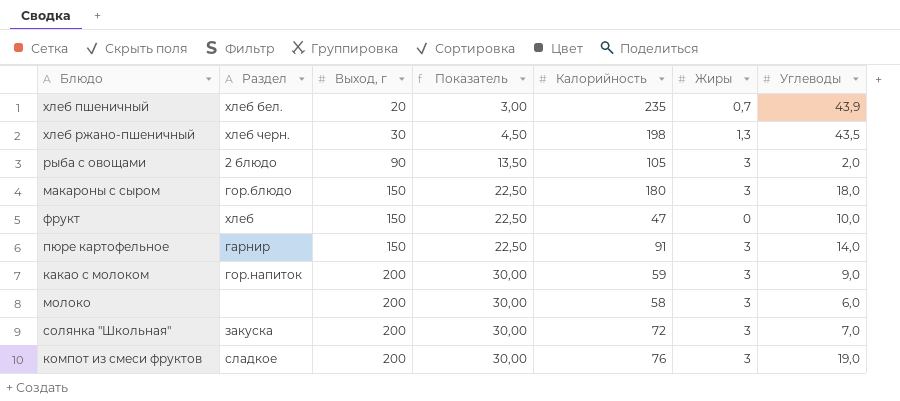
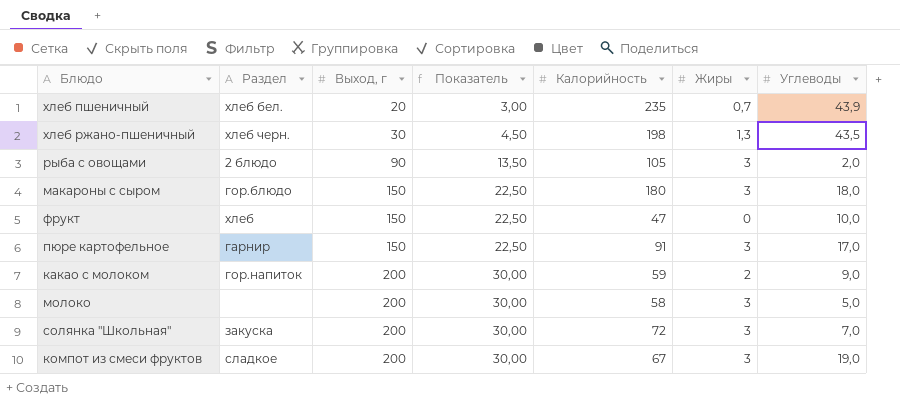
пюре картофельное | Углеводы: 14,0 -> 17,0
какао с молоком | Жиры: 3 -> 2
молоко | Углеводы: 6,0 -> 5,0
компот из смеси фруктов | Калорийность: 76 -> 67

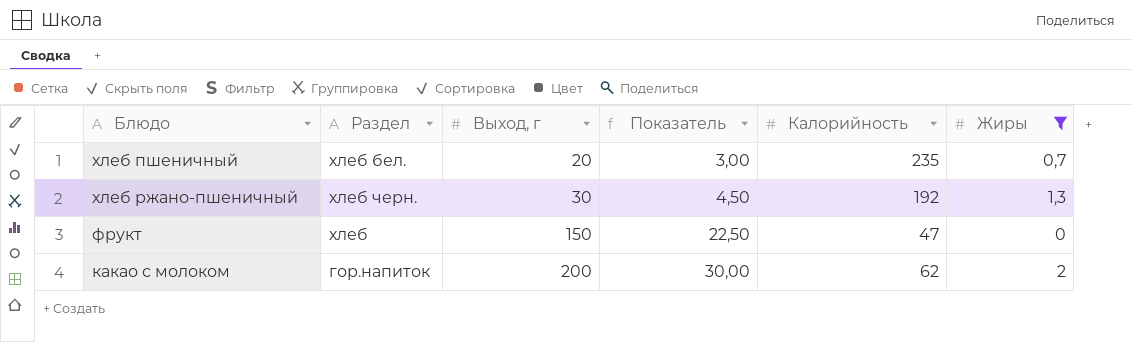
filter: none -> Жиры != 3
column Углеводы | position: 7 -> none
хлеб ржано-пшеничный | Калорийность: 198 -> 192
какао с молоком | Калорийность: 59 -> 62

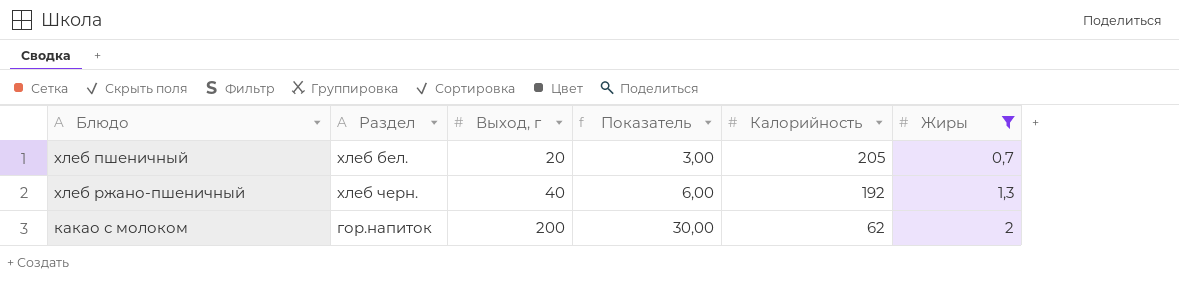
row фрукт: хлеб | 150 | 22,50 | 47 | 0 -> none
хлеб пшеничный | Калорийность: 235 -> 205
хлеб ржано-пшеничный | Выход, г: 30 -> 40
хлеб ржано-пшеничный | Показатель: 4,50 -> 6,00

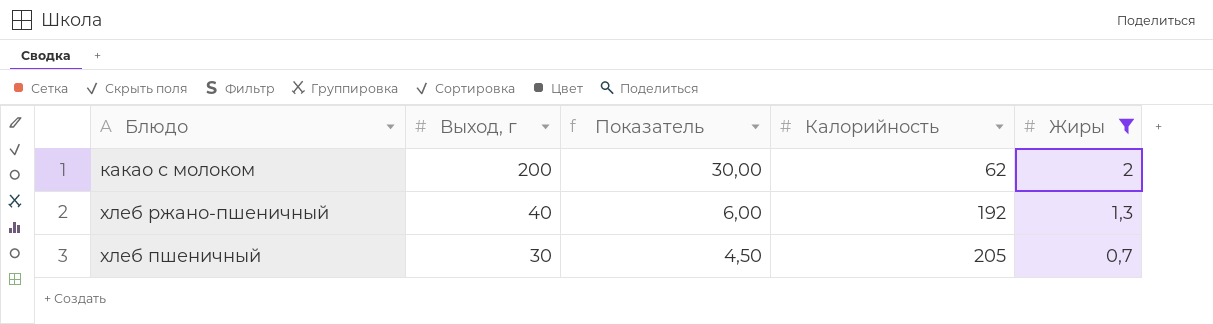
row order: Выход, г ascending -> Выход, г descending
column Раздел | position: 2 -> none
хлеб пшеничный | Выход, г: 20 -> 30
хлеб пшеничный | Показатель: 3,00 -> 4,50

